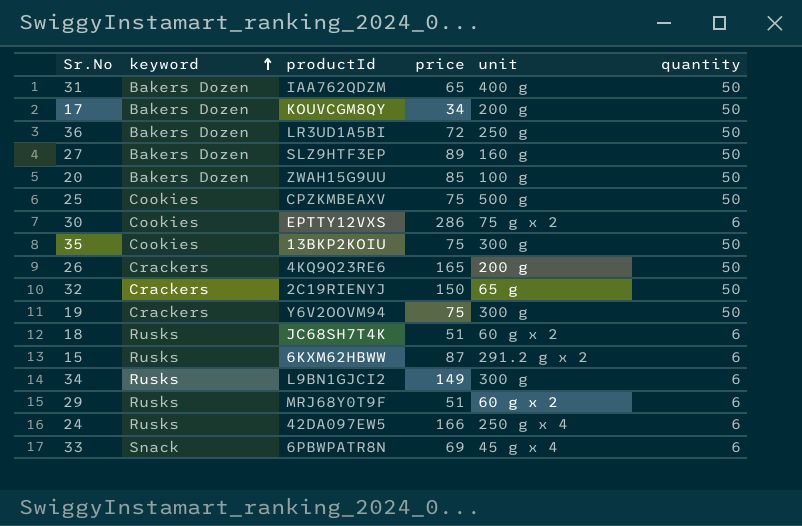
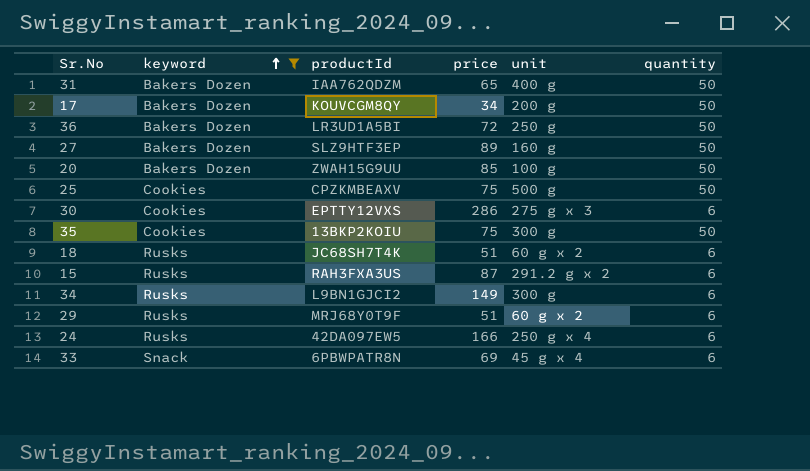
filter: none -> keyword != Crackers
30 | unit: 75 g x 2 -> 275 g x 3
15 | productId: 6KXM62HBWW -> RAH3FXA3US

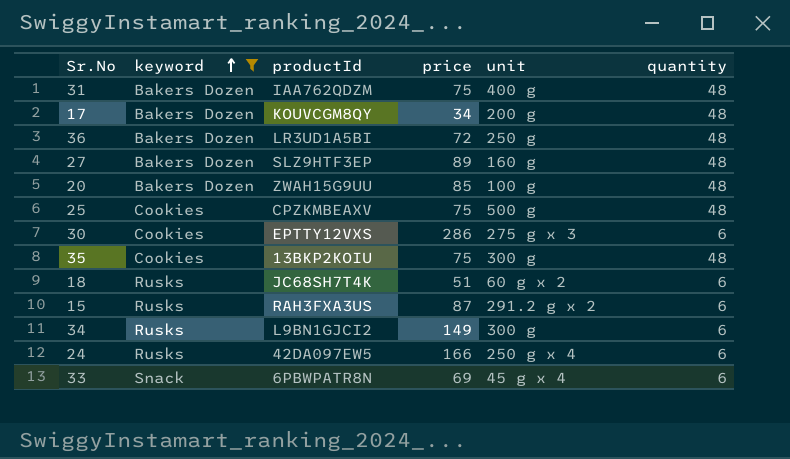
row 29: Rusks | MRJ68Y0T9F | 51 | 60 g x 2 | 6 -> none
31 | price: 65 -> 75
31 | quantity: 50 -> 48
17 | quantity: 50 -> 48
36 | quantity: 50 -> 48
27 | quantity: 50 -> 48
20 | quantity: 50 -> 48
25 | quantity: 50 -> 48
35 | quantity: 50 -> 48

